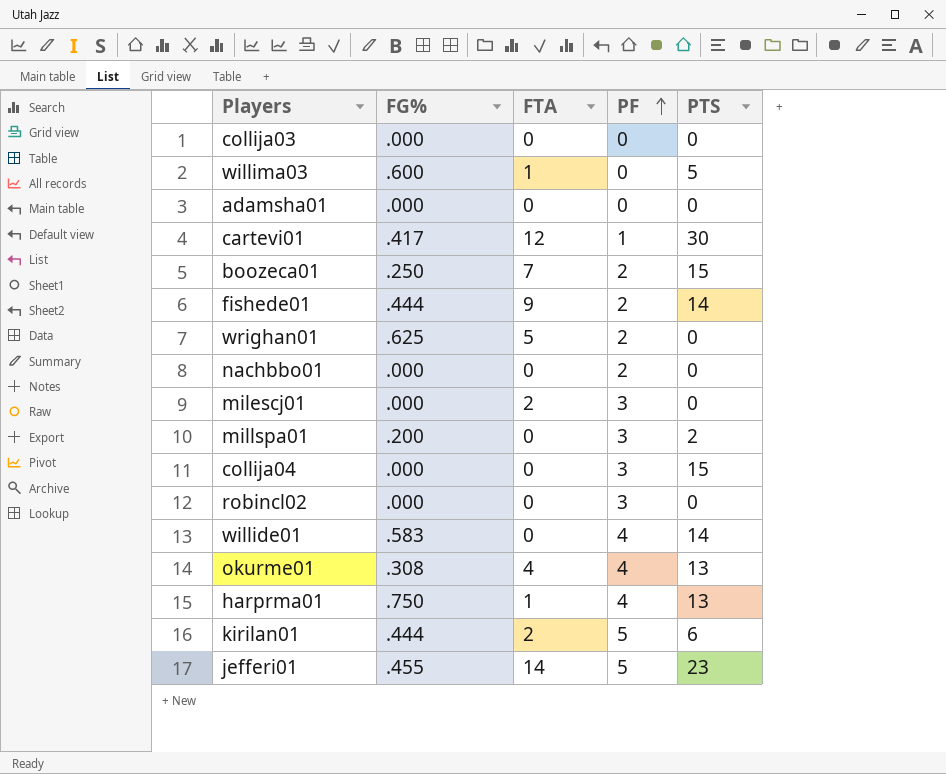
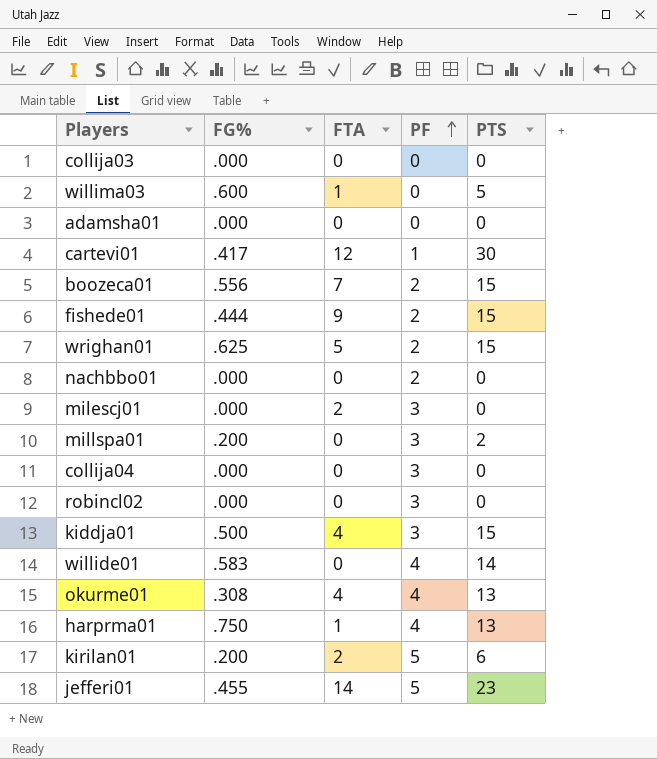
boozeca01 | FG%: .250 -> .556
fishede01 | PTS: 14 -> 15
wrighan01 | PTS: 0 -> 15
collija04 | PTS: 15 -> 0
row kiddja01: none -> .500 | 4 | 3 | 15
kirilan01 | FG%: .444 -> .200

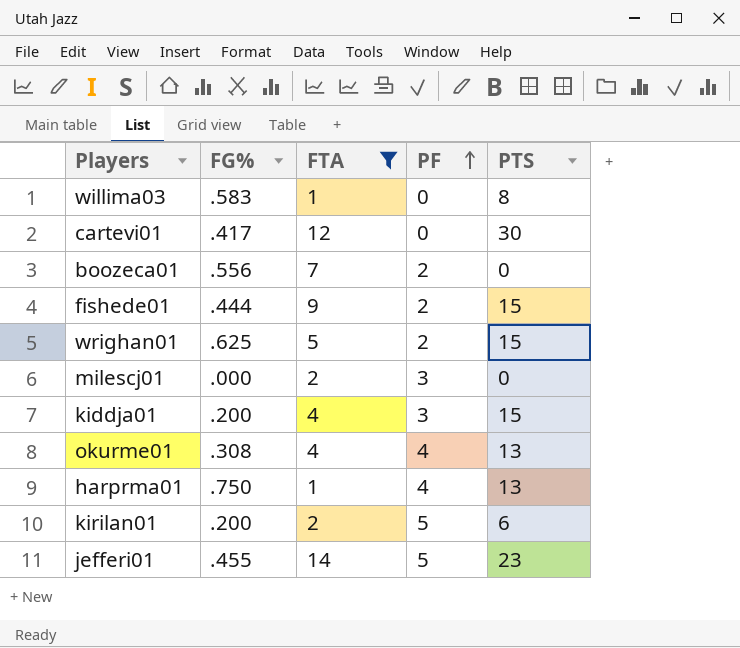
filter: none -> FTA != 0
willima03 | FG%: .600 -> .583
willima03 | PTS: 5 -> 8
cartevi01 | PF: 1 -> 0
boozeca01 | PTS: 15 -> 0
kiddja01 | FG%: .500 -> .200

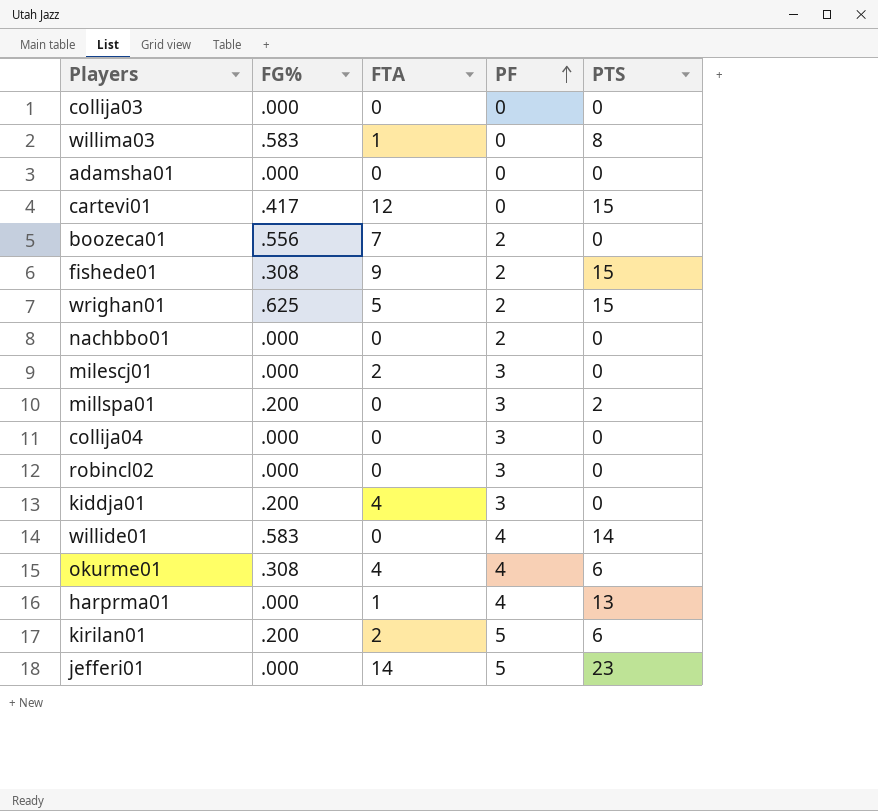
filter: FTA != 0 -> none
cartevi01 | PTS: 30 -> 15
fishede01 | FG%: .444 -> .308
kiddja01 | PTS: 15 -> 0
okurme01 | PTS: 13 -> 6
harprma01 | FG%: .750 -> .000
jefferi01 | FG%: .455 -> .000

